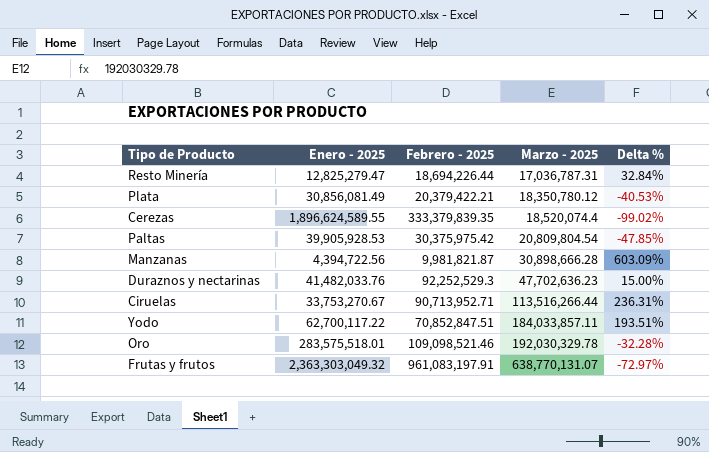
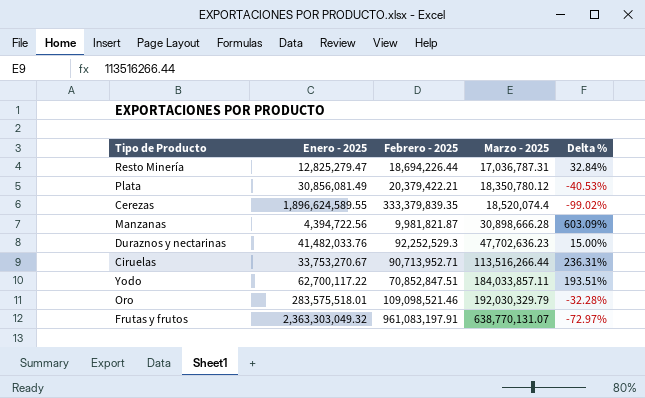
row Paltas: 39,905,928.53 | 30,375,975.42 | 20,809,804.54 | -47.85% -> none
Oro | Marzo - 2025: 192,030,329.78 -> 192,030,329.79

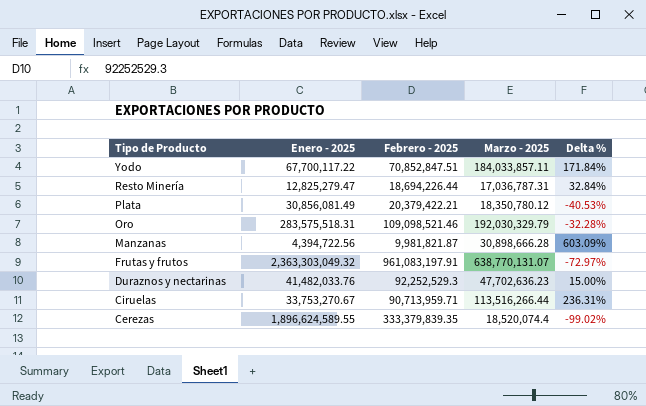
row order: Marzo - 2025 ascending -> Tipo de Producto descending
Yodo | Enero - 2025: 62,700,117.22 -> 67,700,117.22
Yodo | Delta %: 193.51% -> 171.84%
Oro | Enero - 2025: 283,575,518.01 -> 283,575,518.31
Ciruelas | Febrero - 2025: 90,713,952.71 -> 90,713,959.71

